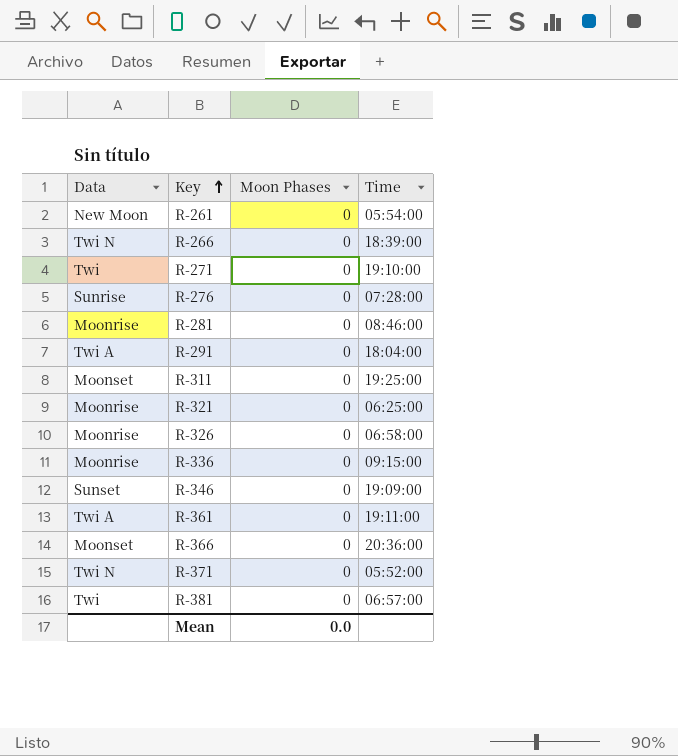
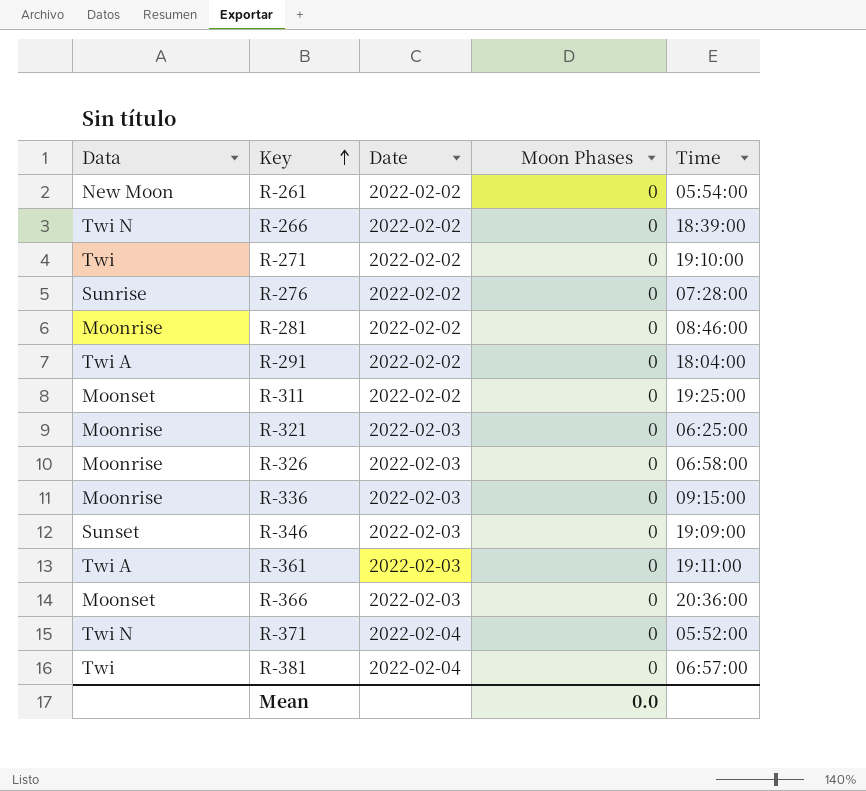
column Date | position: none -> 3

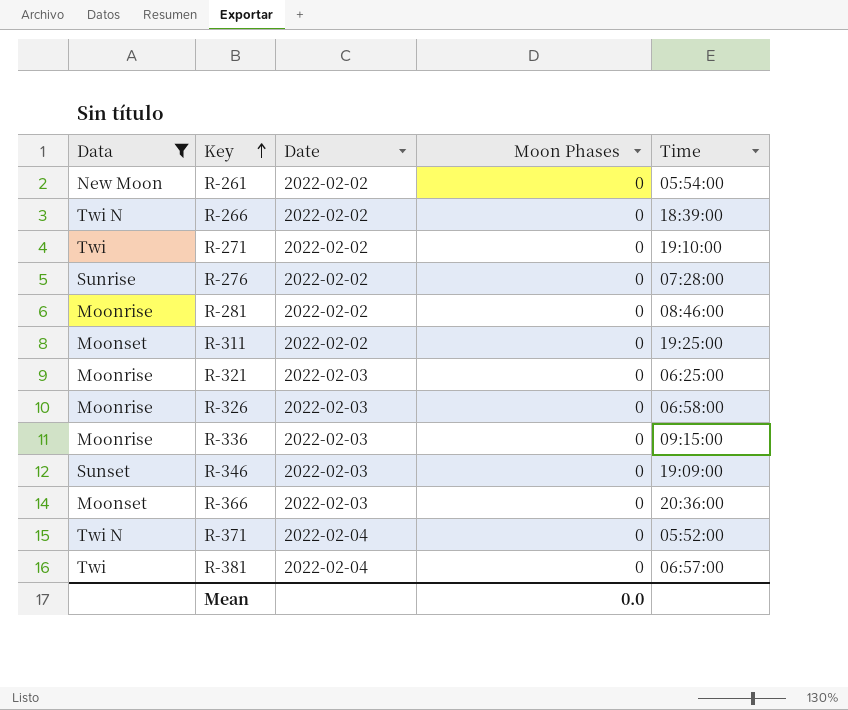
filter: none -> Data != Twi A

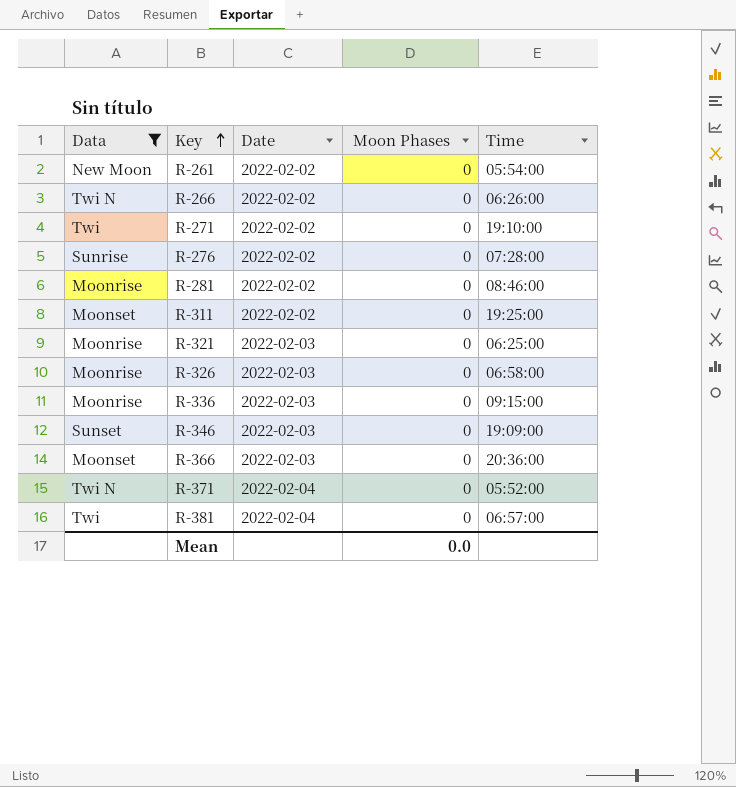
R-266 | Time: 18:39:00 -> 06:26:00

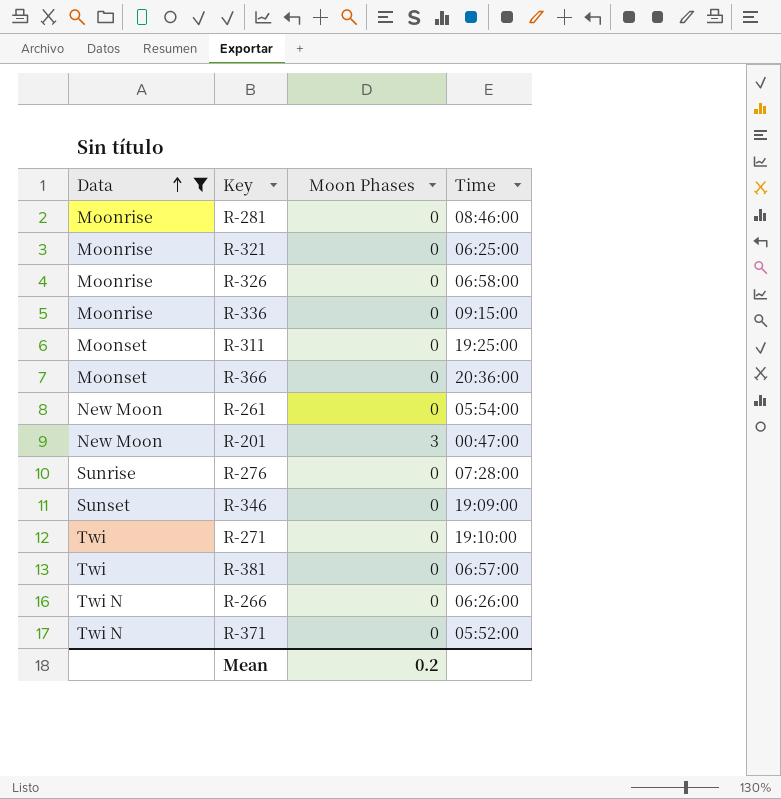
row order: Key ascending -> Data ascending
column Date | position: 3 -> none
row R-201: none -> New Moon | 3 | 00:47:00
Mean | Moon Phases: 0.0 -> 0.2

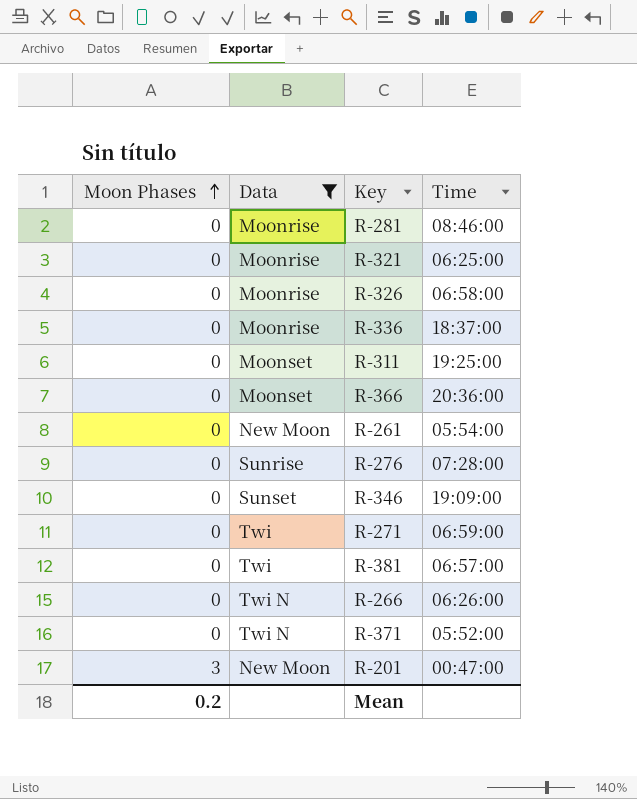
row order: Data ascending -> Moon Phases ascending
column Moon Phases | position: 3 -> 1
R-336 | Time: 09:15:00 -> 18:37:00
R-271 | Time: 19:10:00 -> 06:59:00

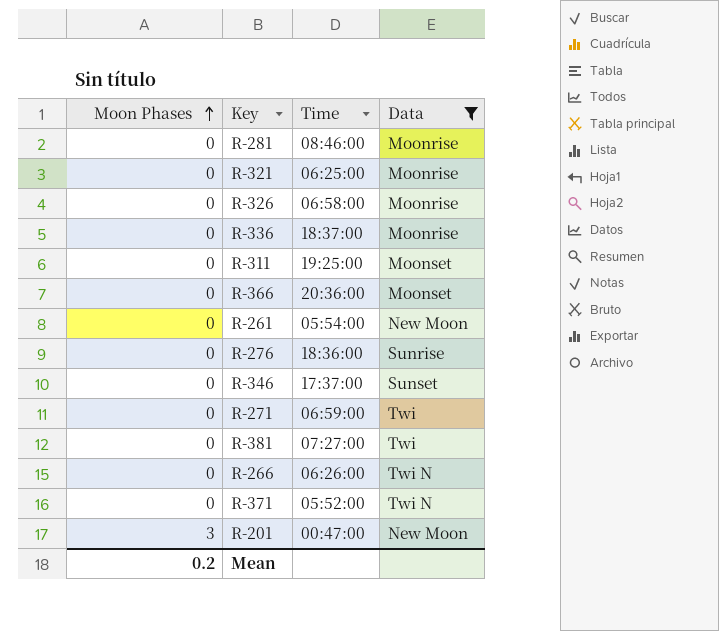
column Data | position: 2 -> 4
R-276 | Time: 07:28:00 -> 18:36:00
R-346 | Time: 19:09:00 -> 17:37:00
R-381 | Time: 06:57:00 -> 07:27:00

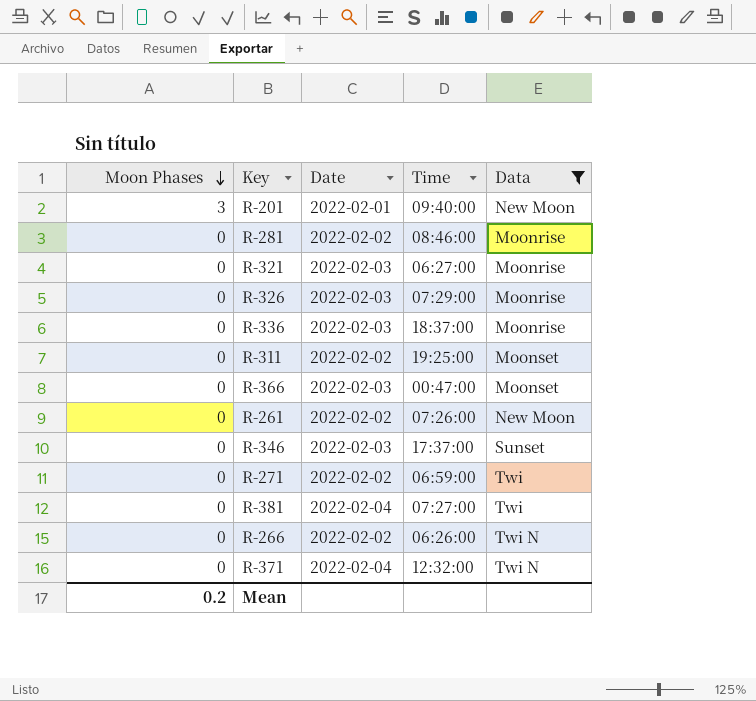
row order: Moon Phases ascending -> Moon Phases descending
column Date | position: none -> 3
row R-276: 0 | 18:36:00 | Sunrise -> none
R-201 | Time: 00:47:00 -> 09:40:00
R-321 | Time: 06:25:00 -> 06:27:00
R-326 | Time: 06:58:00 -> 07:29:00
R-366 | Time: 20:36:00 -> 00:47:00
R-261 | Time: 05:54:00 -> 07:26:00
R-371 | Time: 05:52:00 -> 12:32:00

